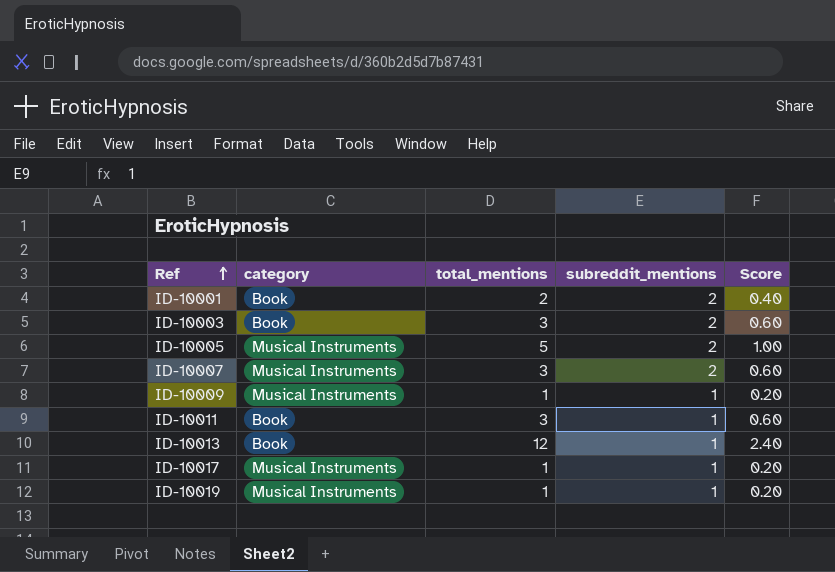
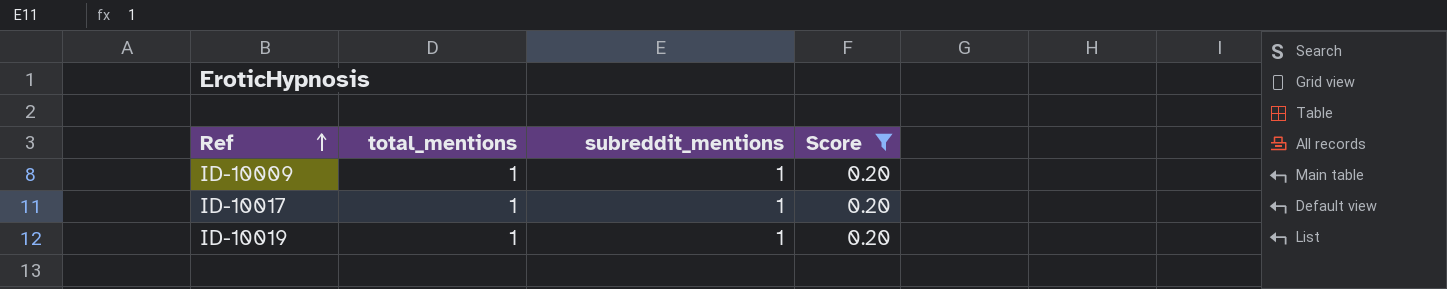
filter: none -> Score = 0.20
column category | position: 2 -> none

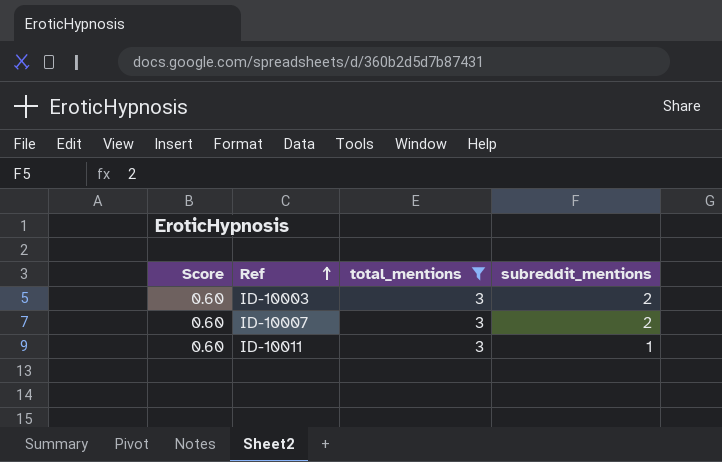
filter: Score = 0.20 -> total_mentions = 3
column Score | position: 4 -> 1

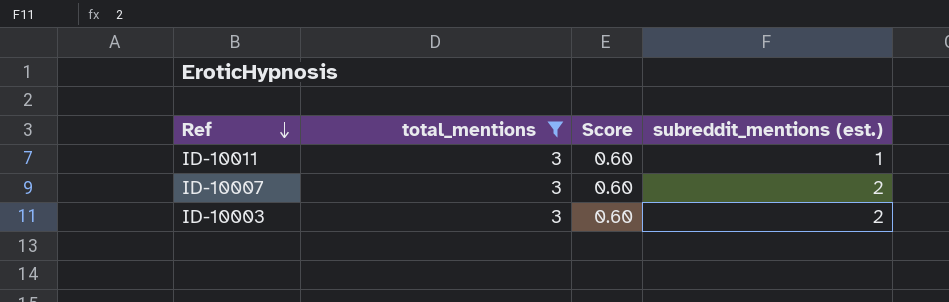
row order: Ref ascending -> Ref descending
column Score | position: 1 -> 3
column name: subreddit_mentions -> subreddit_mentions (est.)

